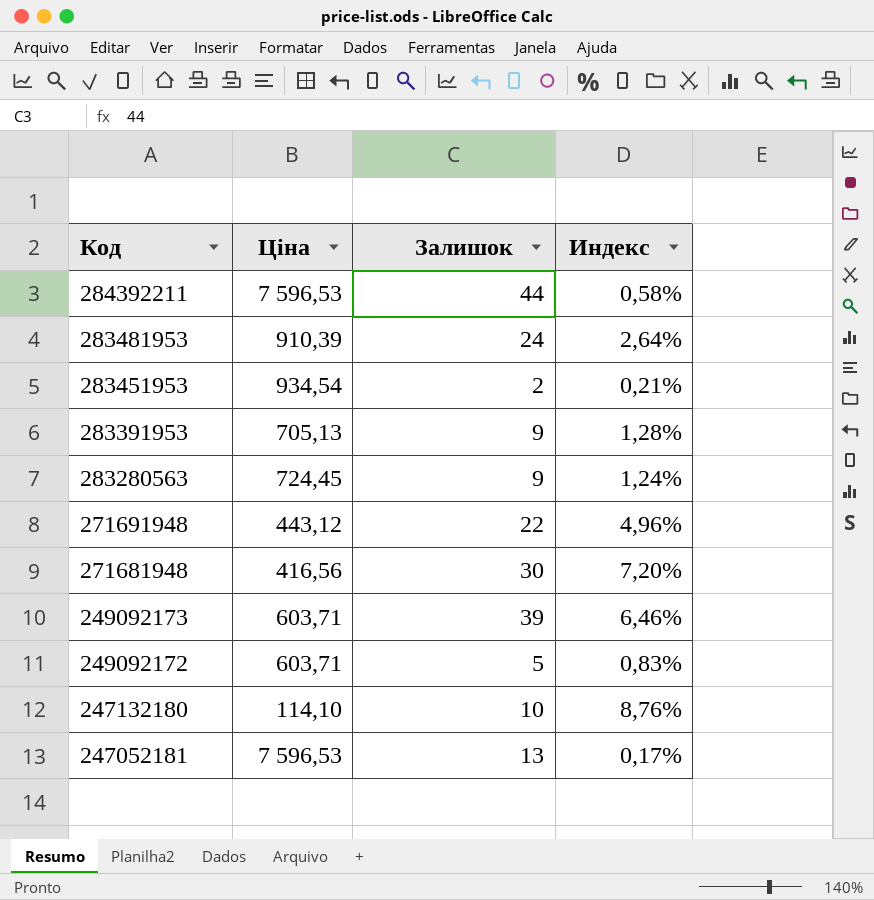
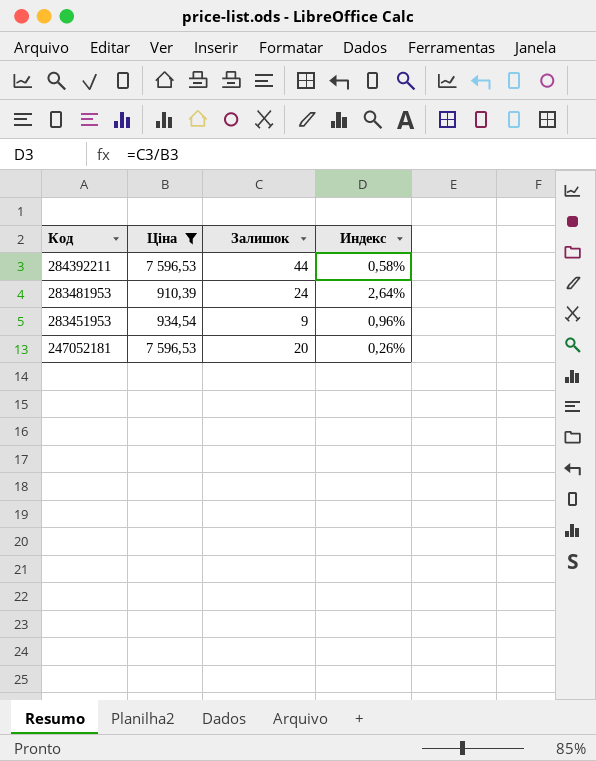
filter: none -> Ціна >= 910,39
283451953 | Залишок: 2 -> 9
283451953 | Индекс: 0,21% -> 0,96%
247052181 | Залишок: 13 -> 20
247052181 | Индекс: 0,17% -> 0,26%

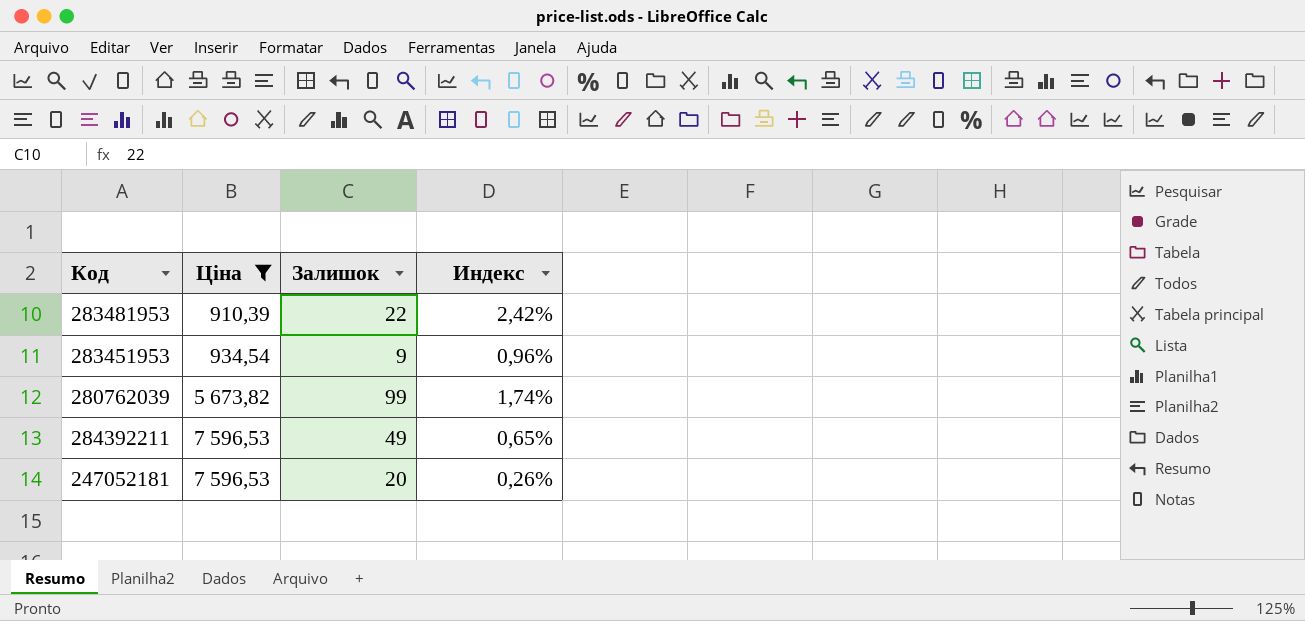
row order: Код descending -> Ціна ascending
283481953 | Залишок: 24 -> 22
283481953 | Индекс: 2,64% -> 2,42%
row 280762039: none -> 5 673,82 | 99 | 1,74%
284392211 | Залишок: 44 -> 49
284392211 | Индекс: 0,58% -> 0,65%

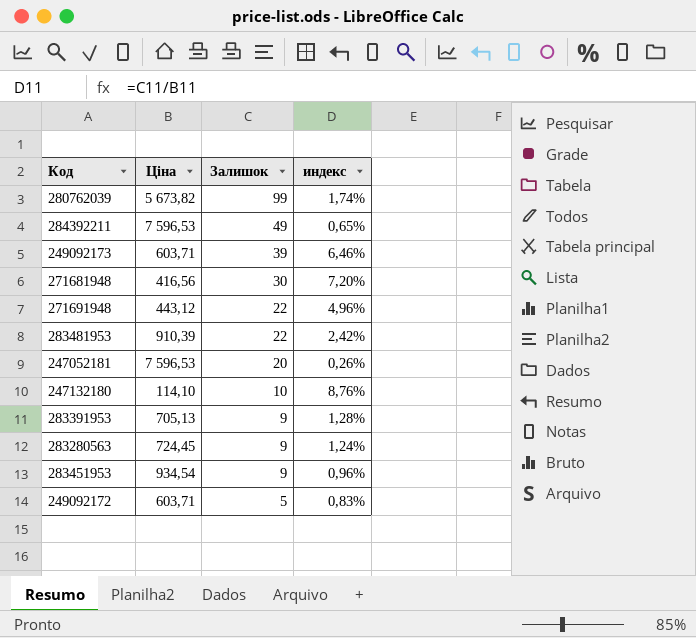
filter: Ціна >= 910,39 -> none
row order: Ціна ascending -> Залишок descending
column name: Индекс -> индекс

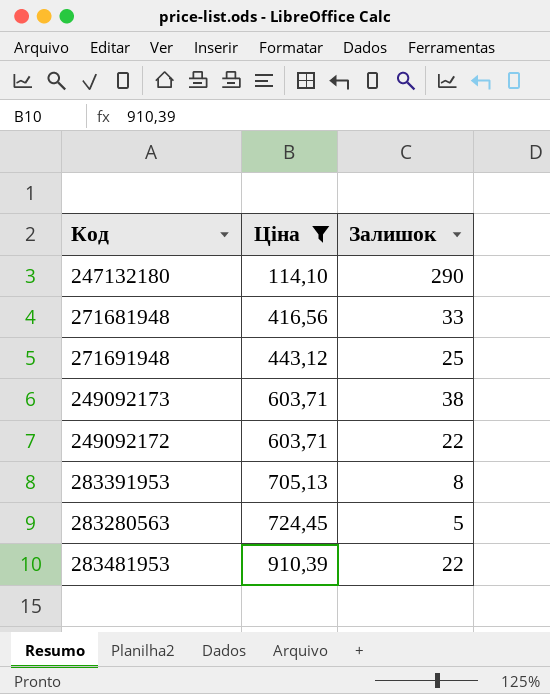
filter: none -> Ціна <= 910,39
row order: Залишок descending -> Ціна ascending
column индекс | formula: [Залишок] / [Ціна] -> none
247132180 | Залишок: 10 -> 290
271681948 | Залишок: 30 -> 33
271691948 | Залишок: 22 -> 25
249092173 | Залишок: 39 -> 38
249092172 | Залишок: 5 -> 22
283391953 | Залишок: 9 -> 8
283280563 | Залишок: 9 -> 5

